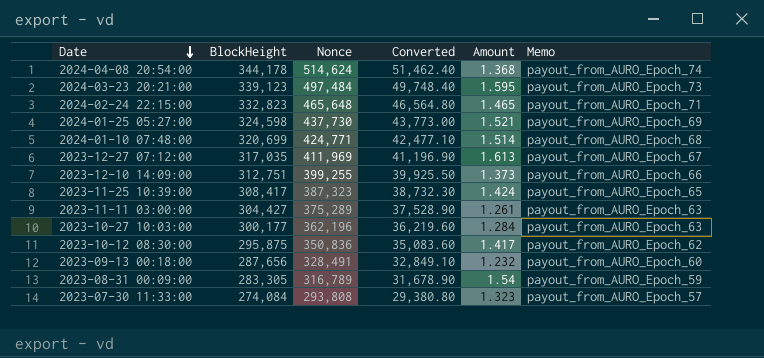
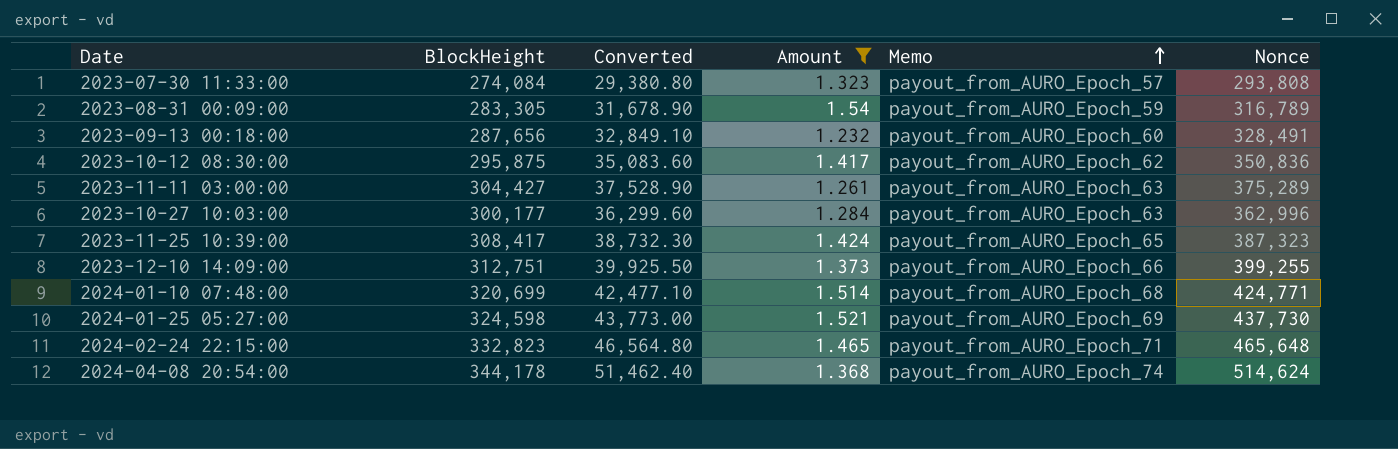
filter: none -> Amount <= 1.54
row order: Date descending -> Memo ascending
column Nonce | position: 3 -> 6
2023-10-27 10:03:00 | Converted: 36,219.60 -> 36,299.60
2023-10-27 10:03:00 | Nonce: 362,196 -> 362,996

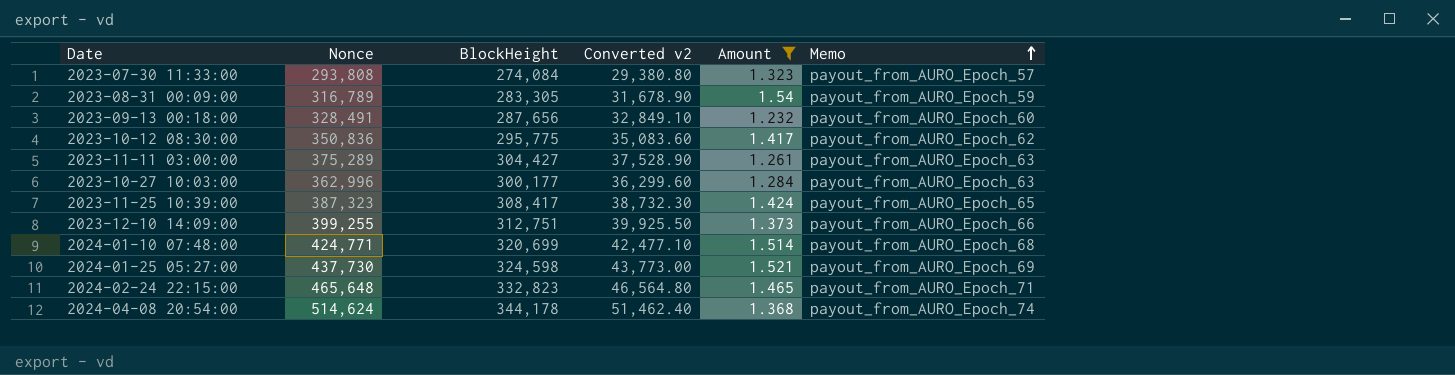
column Nonce | position: 6 -> 2
column name: Converted -> Converted v2
2023-10-12 08:30:00 | BlockHeight: 295,875 -> 295,775

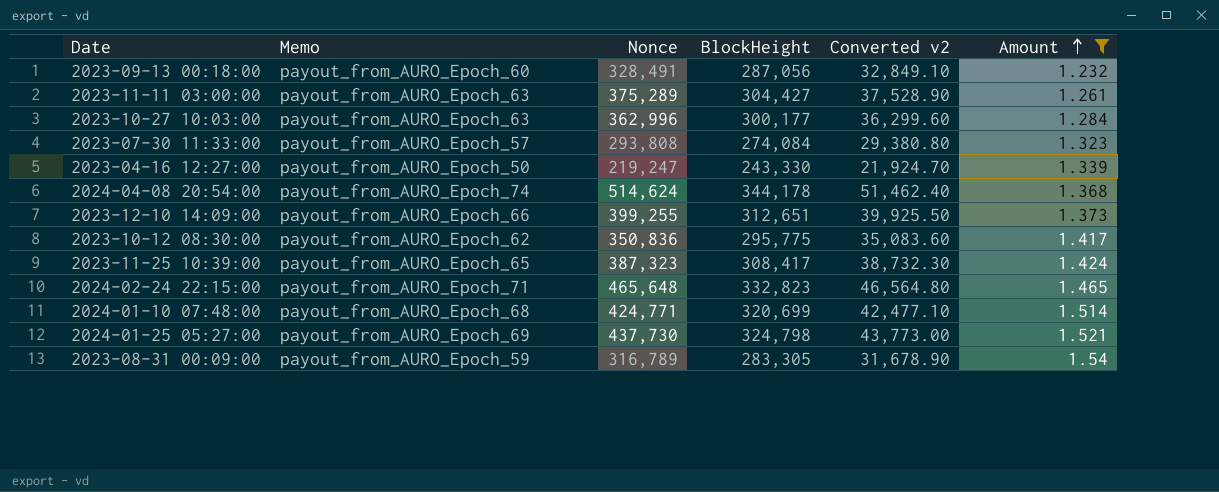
row order: Memo ascending -> Amount ascending
column Memo | position: 6 -> 2
2023-09-13 00:18:00 | BlockHeight: 287,656 -> 287,056
row 2023-04-16 12:27:00: none -> payout_from_AURO_Epoch_50 | 219,247 | 243,330 | 21,924.70 | 1.339
2023-12-10 14:09:00 | BlockHeight: 312,751 -> 312,651
2024-01-25 05:27:00 | BlockHeight: 324,598 -> 324,798

